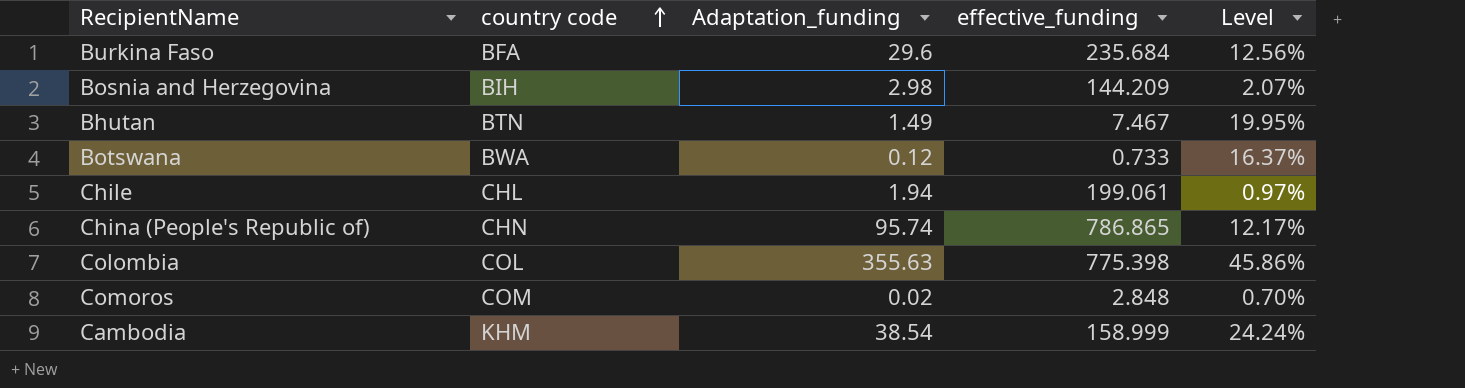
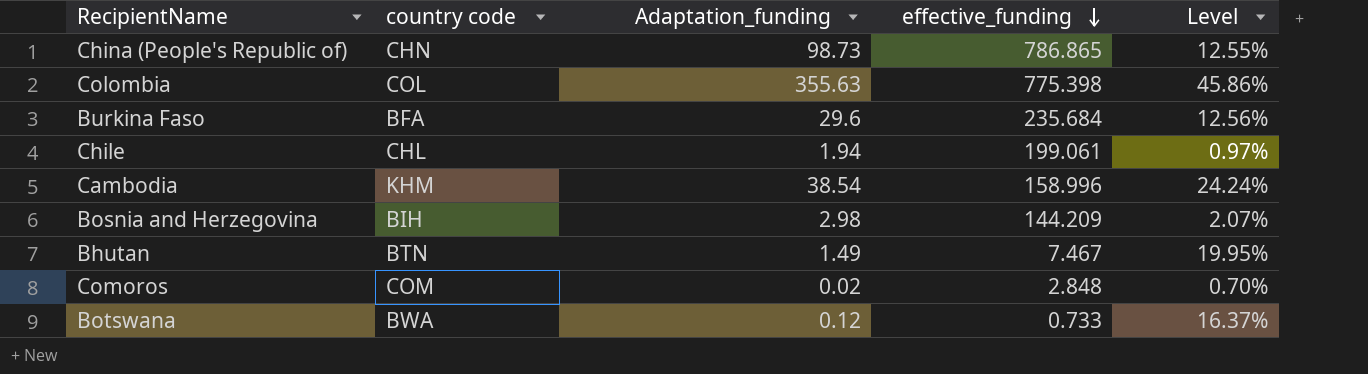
row order: country code ascending -> effective_funding descending
China (People's Republic of) | Adaptation_funding: 95.74 -> 98.73
China (People's Republic of) | Level: 12.17% -> 12.55%
Cambodia | effective_funding: 158.999 -> 158.996

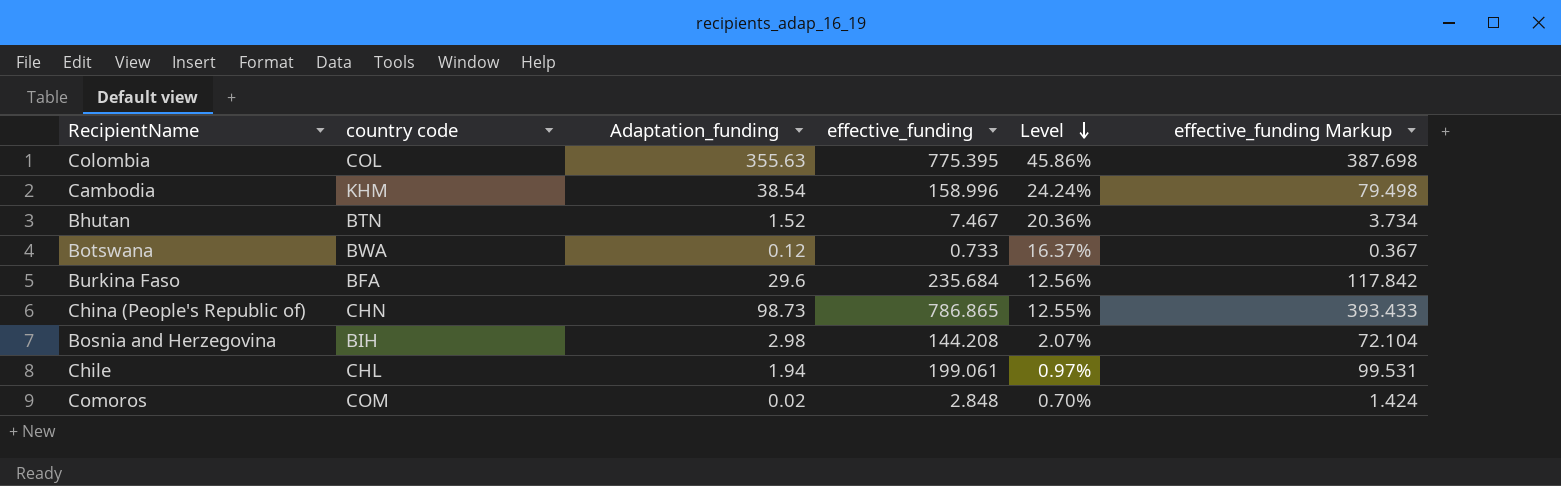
row order: effective_funding descending -> Level descending
column effective_funding Markup | formula: none -> [effective_funding] * 0.5
Colombia | effective_funding: 775.398 -> 775.395
Bhutan | Adaptation_funding: 1.49 -> 1.52
Bhutan | Level: 19.95% -> 20.36%
Bosnia and Herzegovina | effective_funding: 144.209 -> 144.208

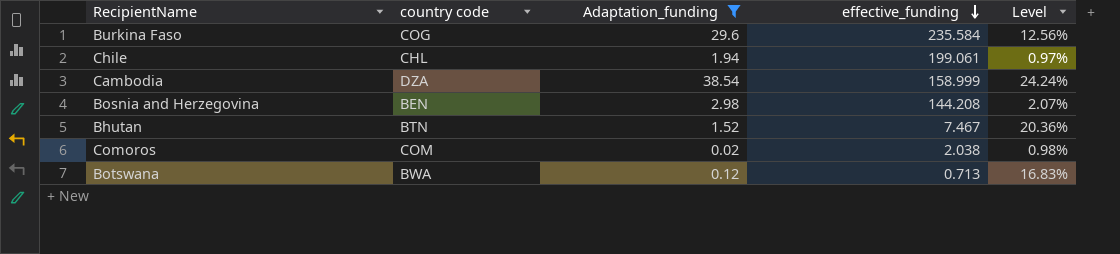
filter: none -> Adaptation_funding <= 38.54
row order: Level descending -> effective_funding descending
column effective_funding Markup | formula: [effective_funding] * 0.5 -> none
Burkina Faso | country code: BFA -> COG
Burkina Faso | effective_funding: 235.684 -> 235.584
Cambodia | country code: KHM -> DZA
Cambodia | effective_funding: 158.996 -> 158.999
Bosnia and Herzegovina | country code: BIH -> BEN
Comoros | effective_funding: 2.848 -> 2.038
Comoros | Level: 0.70% -> 0.98%
Botswana | effective_funding: 0.733 -> 0.713
Botswana | Level: 16.37% -> 16.83%

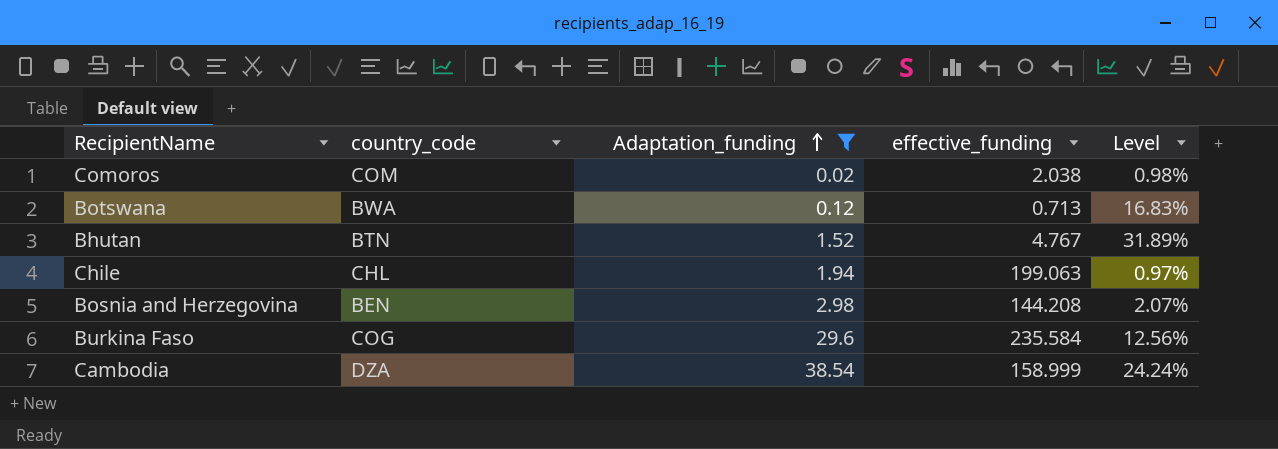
row order: effective_funding descending -> Adaptation_funding ascending
column name: country code -> country_code
Bhutan | effective_funding: 7.467 -> 4.767
Bhutan | Level: 20.36% -> 31.89%
Chile | effective_funding: 199.061 -> 199.063

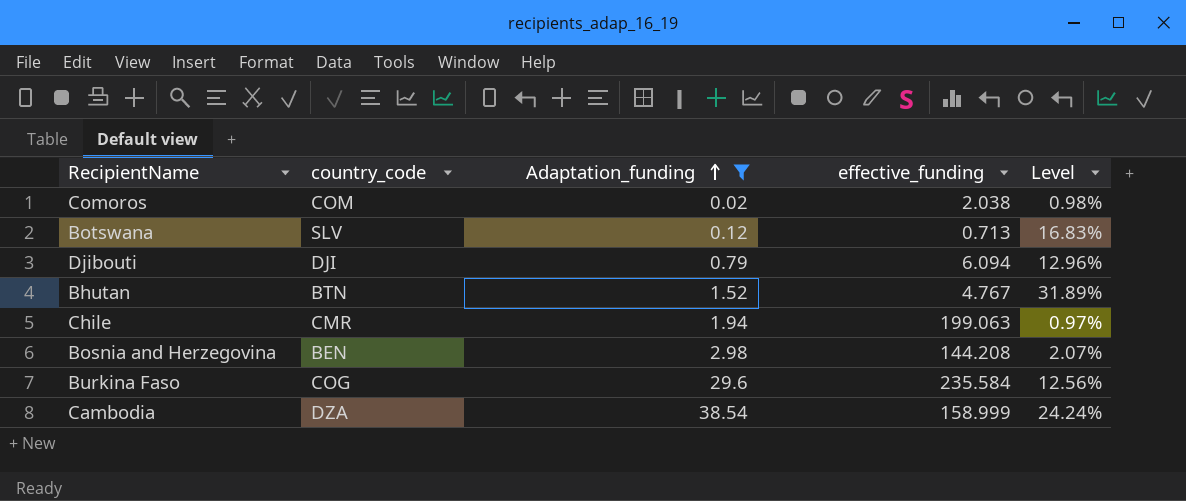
Botswana | country_code: BWA -> SLV
row Djibouti: none -> DJI | 0.79 | 6.094 | 12.96%
Chile | country_code: CHL -> CMR

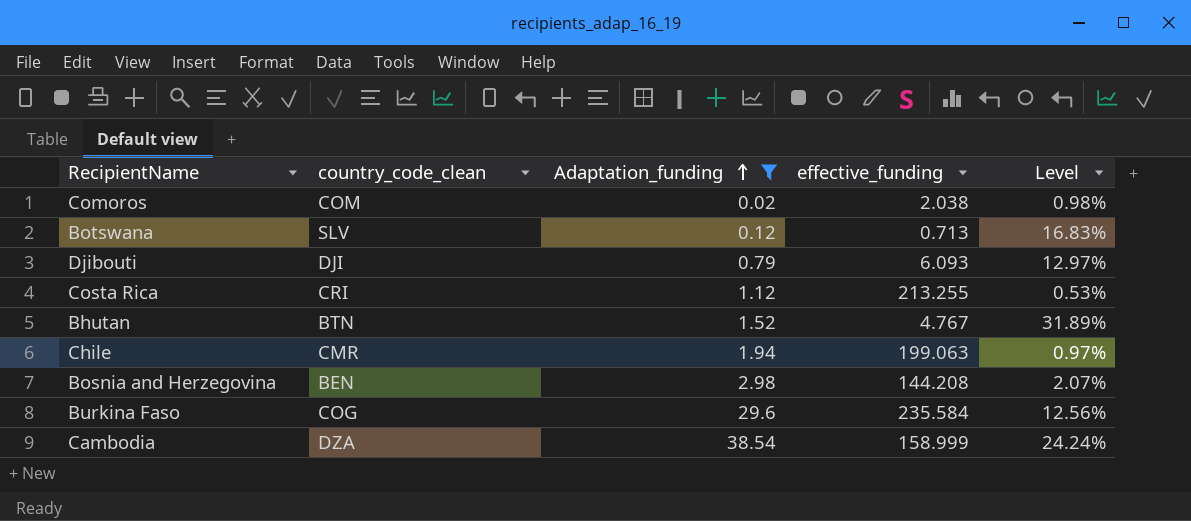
column name: country_code -> country_code_clean
Djibouti | effective_funding: 6.094 -> 6.093
Djibouti | Level: 12.96% -> 12.97%
row Costa Rica: none -> CRI | 1.12 | 213.255 | 0.53%

